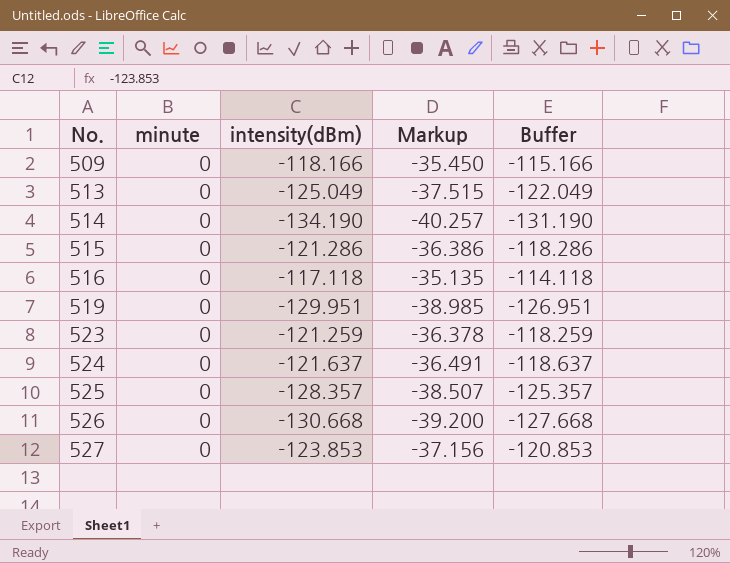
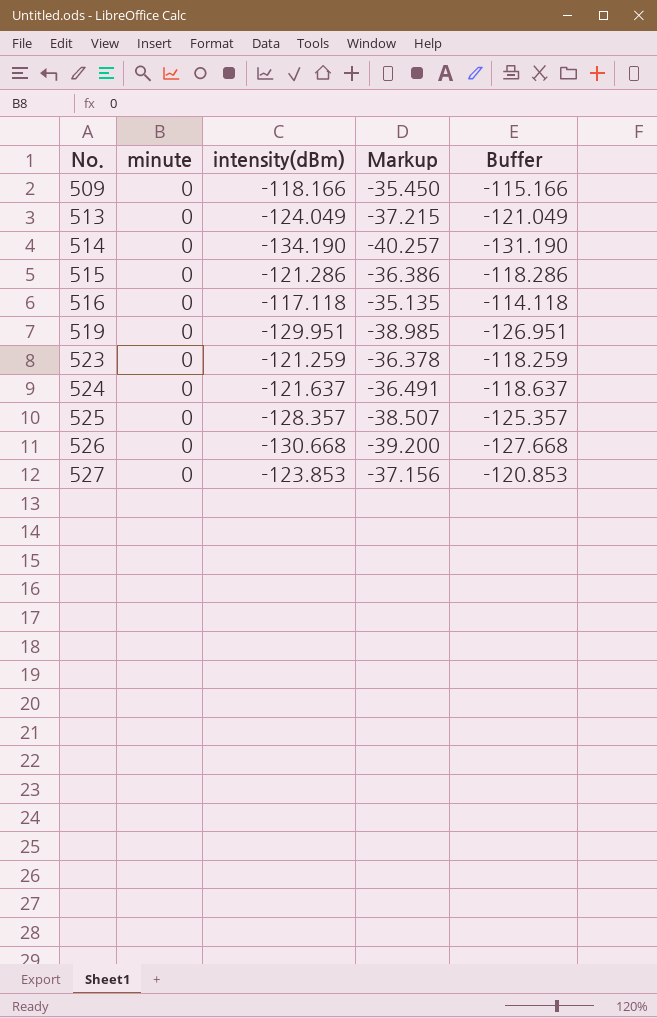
513 | intensity(dBm): -125.049 -> -124.049
513 | Markup: -37.515 -> -37.215
513 | Buffer: -122.049 -> -121.049

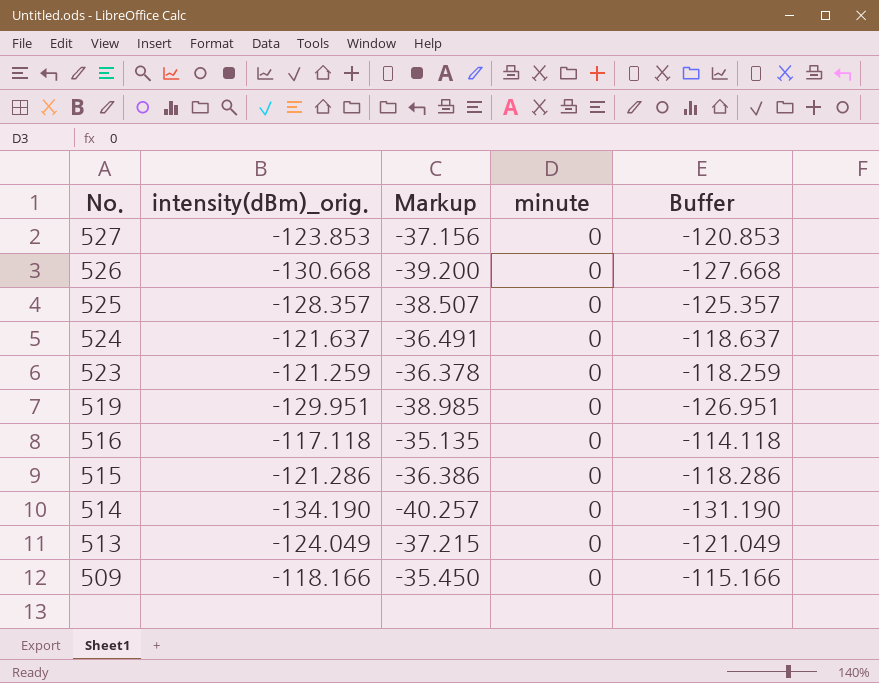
row order: No. ascending -> No. descending
column name: intensity(dBm) -> intensity(dBm)_orig.
column minute | position: 2 -> 4

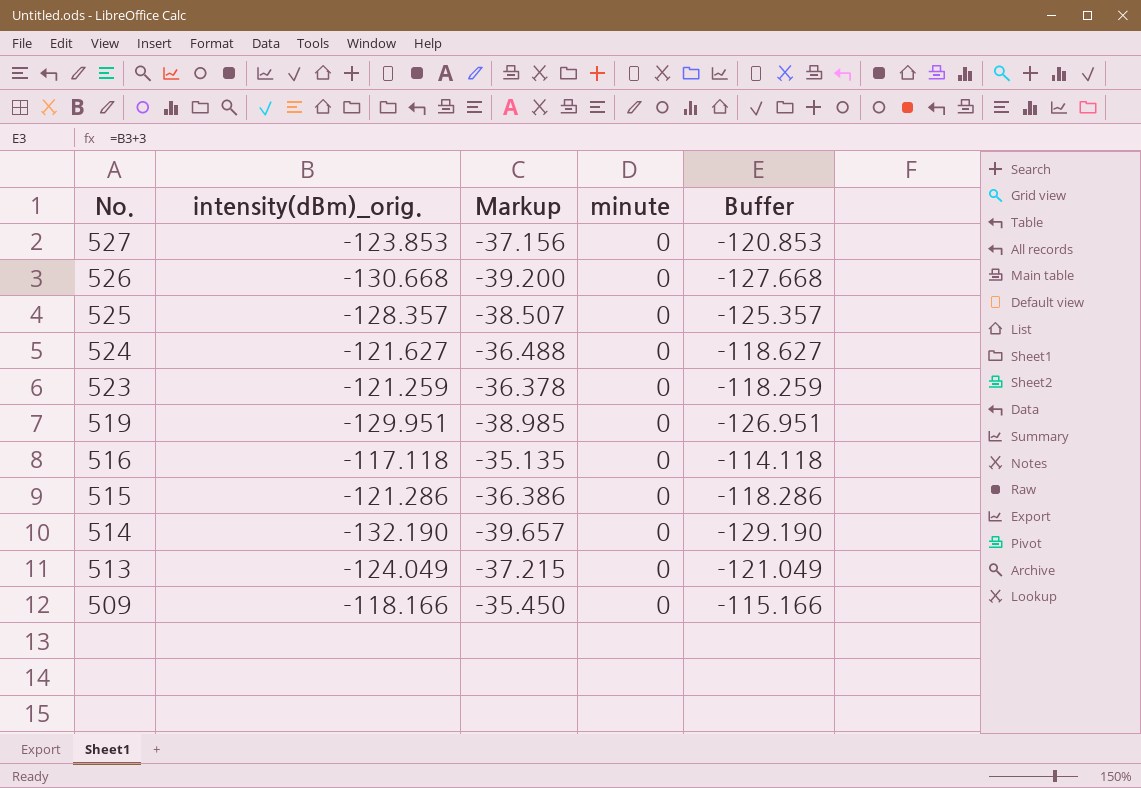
524 | intensity(dBm)_orig.: -121.637 -> -121.627
524 | Markup: -36.491 -> -36.488
524 | Buffer: -118.637 -> -118.627
514 | intensity(dBm)_orig.: -134.190 -> -132.190
514 | Markup: -40.257 -> -39.657
514 | Buffer: -131.190 -> -129.190

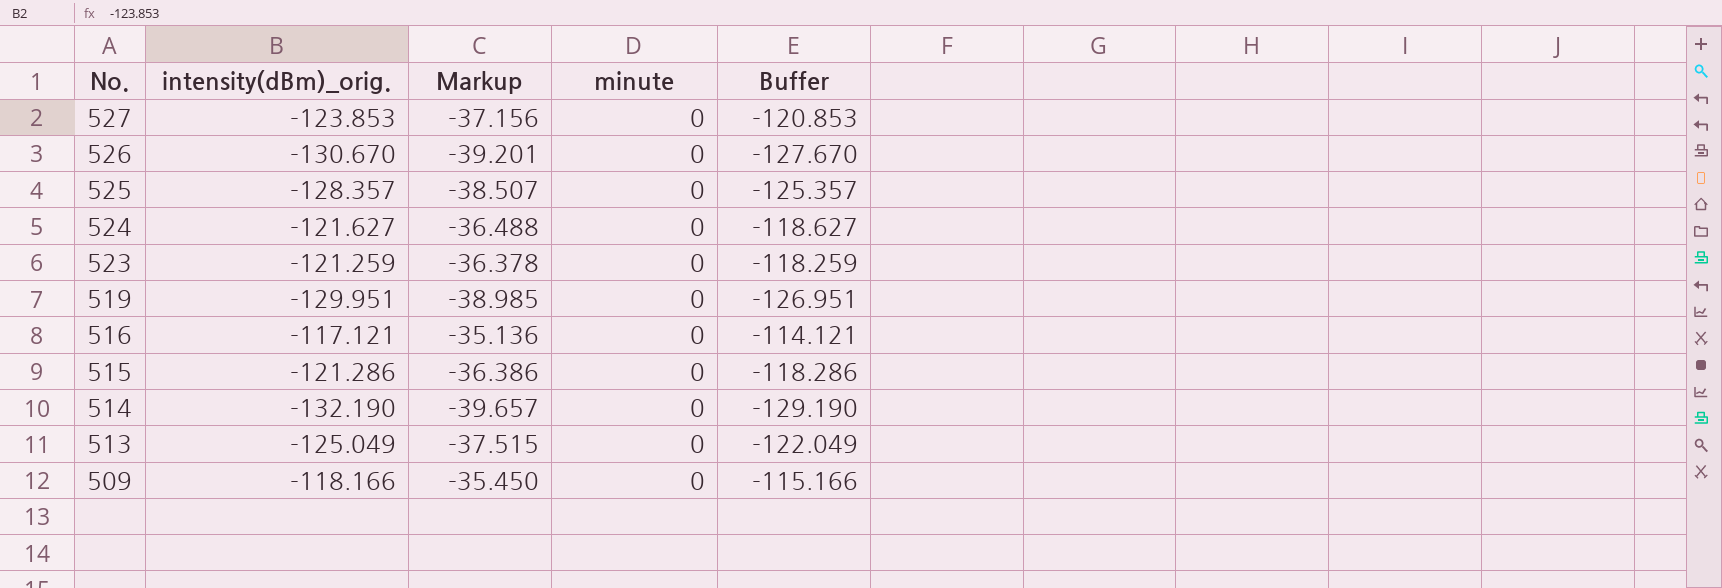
526 | intensity(dBm)_orig.: -130.668 -> -130.670
526 | Markup: -39.200 -> -39.201
526 | Buffer: -127.668 -> -127.670
516 | intensity(dBm)_orig.: -117.118 -> -117.121
516 | Markup: -35.135 -> -35.136
516 | Buffer: -114.118 -> -114.121
513 | intensity(dBm)_orig.: -124.049 -> -125.049
513 | Markup: -37.215 -> -37.515
513 | Buffer: -121.049 -> -122.049

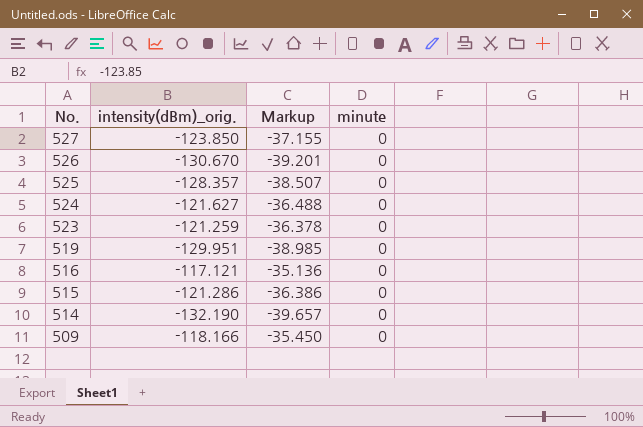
column Buffer | formula: [intensity(dBm)_orig.] + 3 -> none
row 513: -125.049 | -37.515 | 0 | -122.049 -> none
527 | intensity(dBm)_orig.: -123.853 -> -123.850
527 | Markup: -37.156 -> -37.155

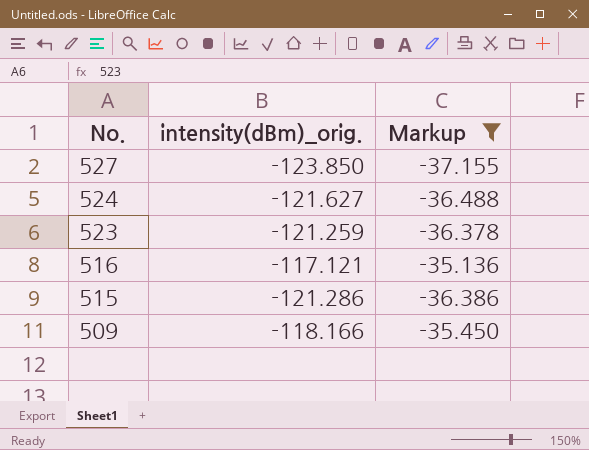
filter: none -> Markup >= -37.155
column minute | position: 4 -> none

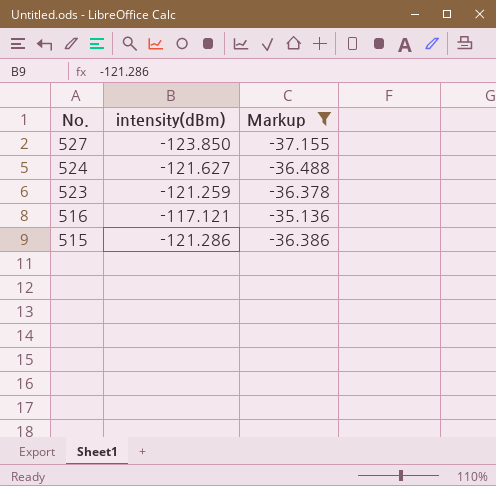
column name: intensity(dBm)_orig. -> intensity(dBm)
row 509: -118.166 | -35.450 -> none

